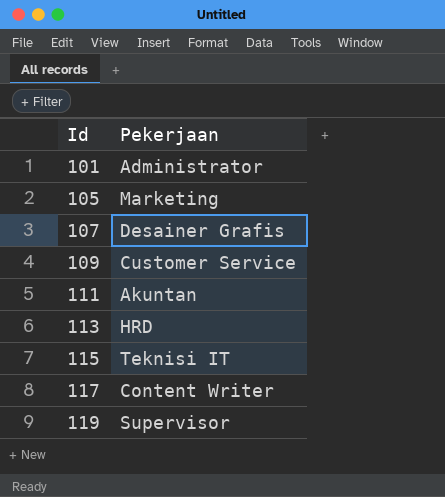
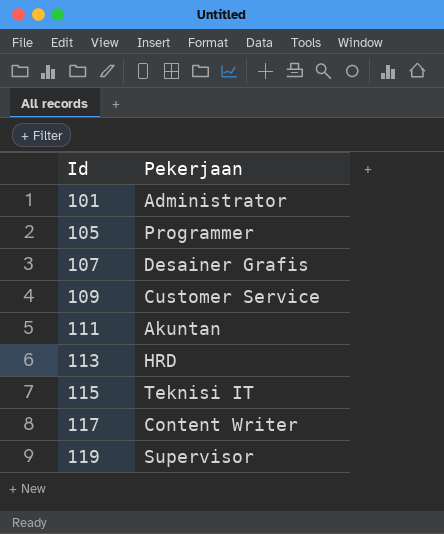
105 | Pekerjaan: Marketing -> Programmer

